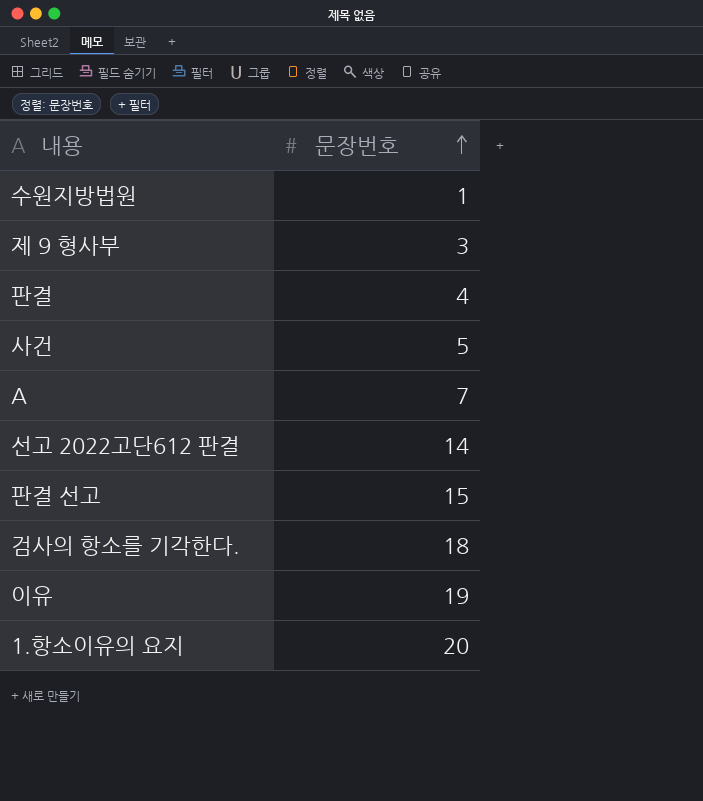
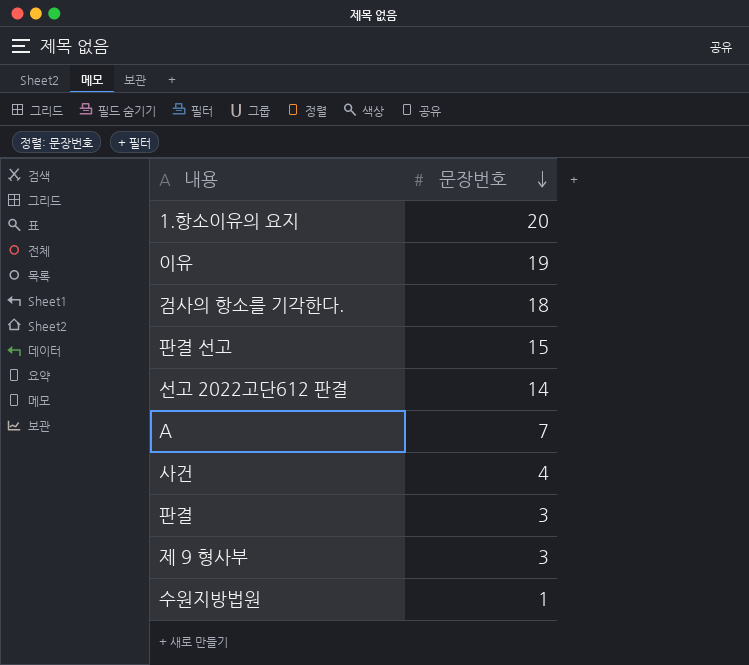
row order: 문장번호 ascending -> 문장번호 descending
사건 | 문장번호: 5 -> 4
판결 | 문장번호: 4 -> 3

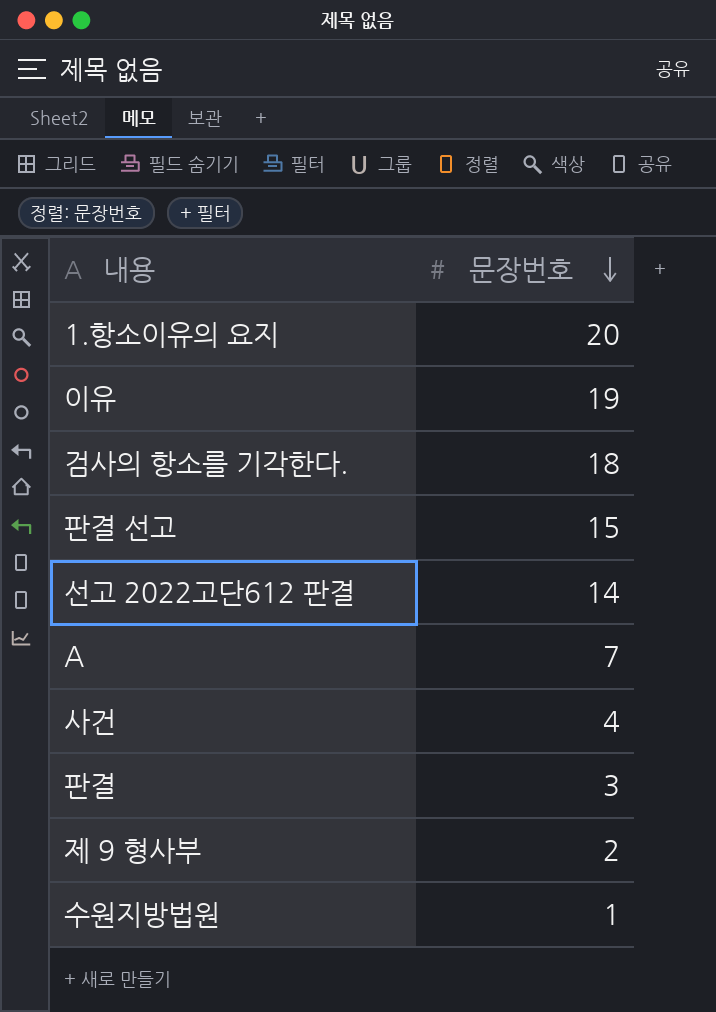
제 9 형사부 | 문장번호: 3 -> 2

